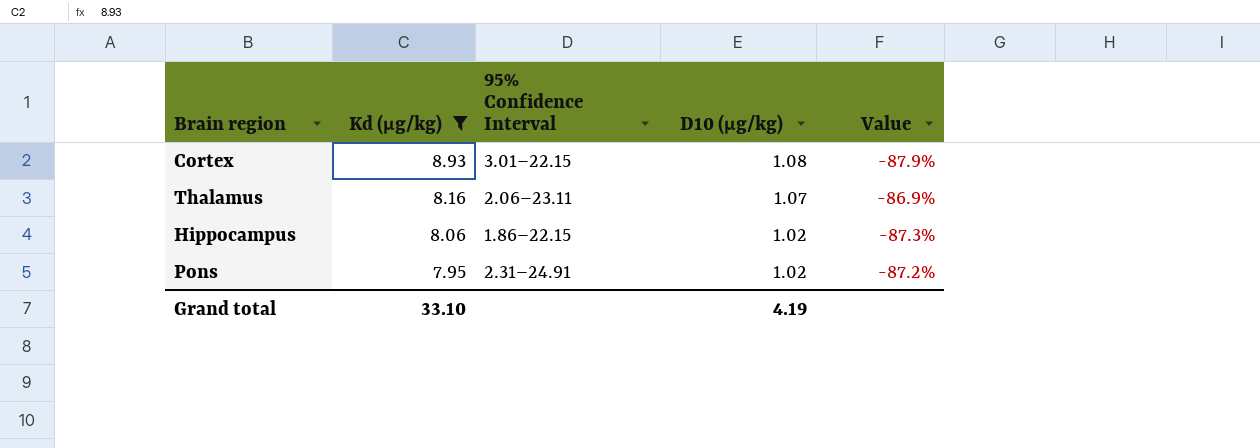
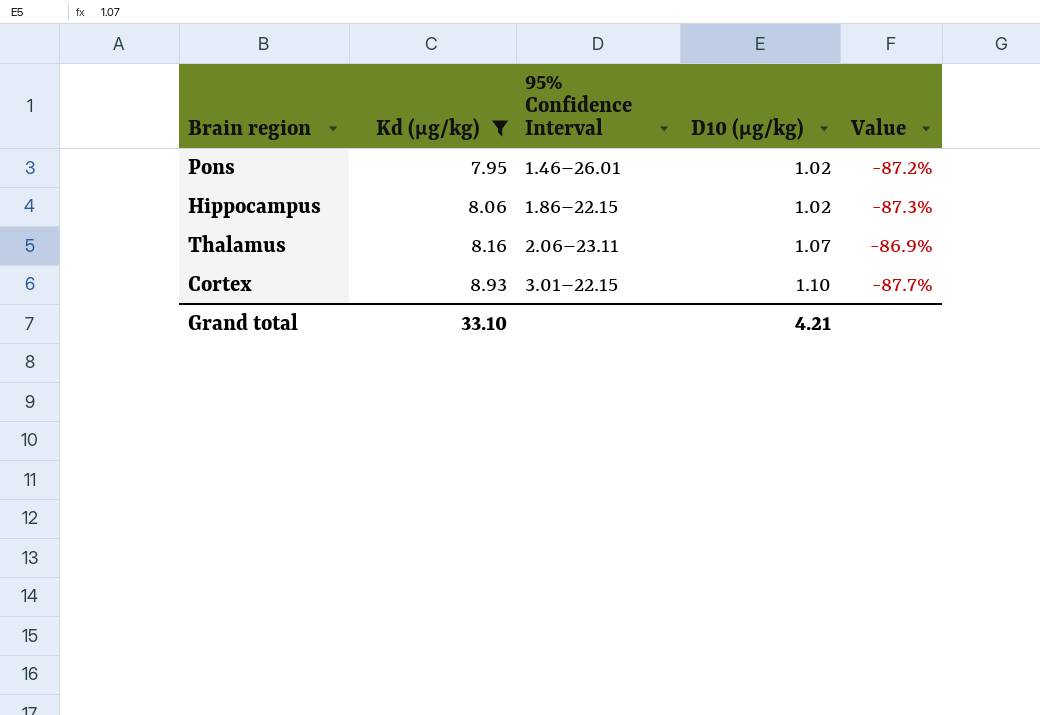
row order: Kd (µg/kg) descending -> Kd (µg/kg) ascending
Pons | 95% Confidence Interval: 2.31–24.91 -> 1.46–26.01
Cortex | D10 (µg/kg): 1.08 -> 1.10
Cortex | Value: -87.9% -> -87.7%
Grand total | D10 (µg/kg): 4.19 -> 4.21

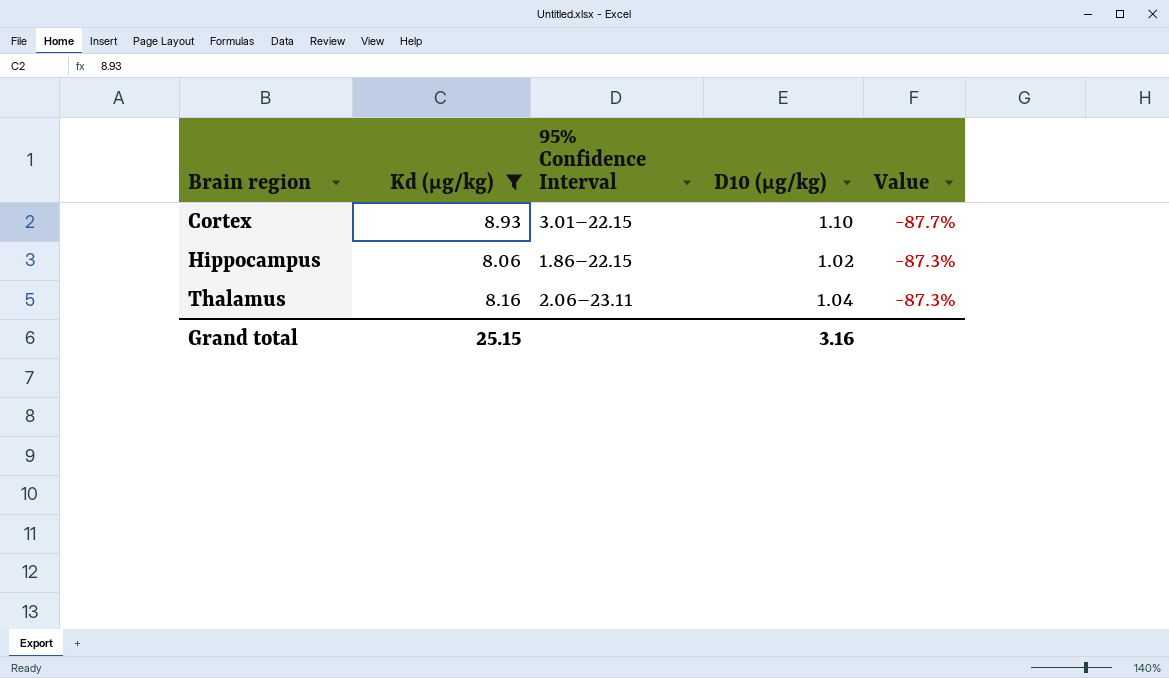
row order: Kd (µg/kg) ascending -> Brain region ascending
row Pons: 7.95 | 1.46–26.01 | 1.02 | -87.2% -> none
Thalamus | D10 (µg/kg): 1.07 -> 1.04
Thalamus | Value: -86.9% -> -87.3%
Grand total | Kd (µg/kg): 33.10 -> 25.15
Grand total | D10 (µg/kg): 4.21 -> 3.16

